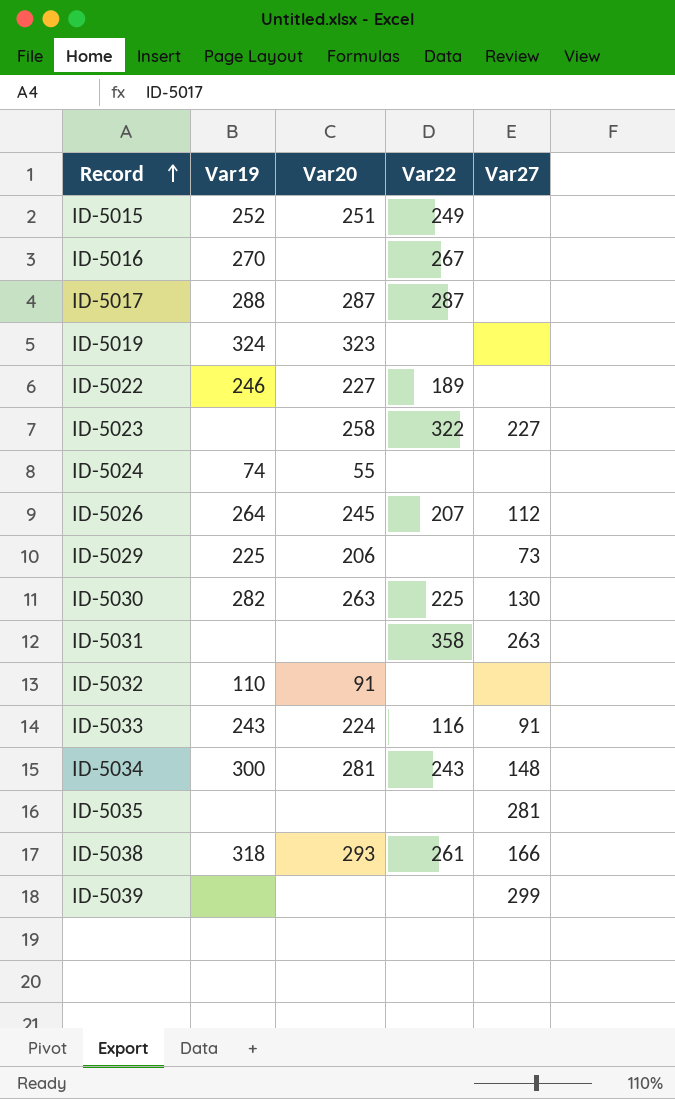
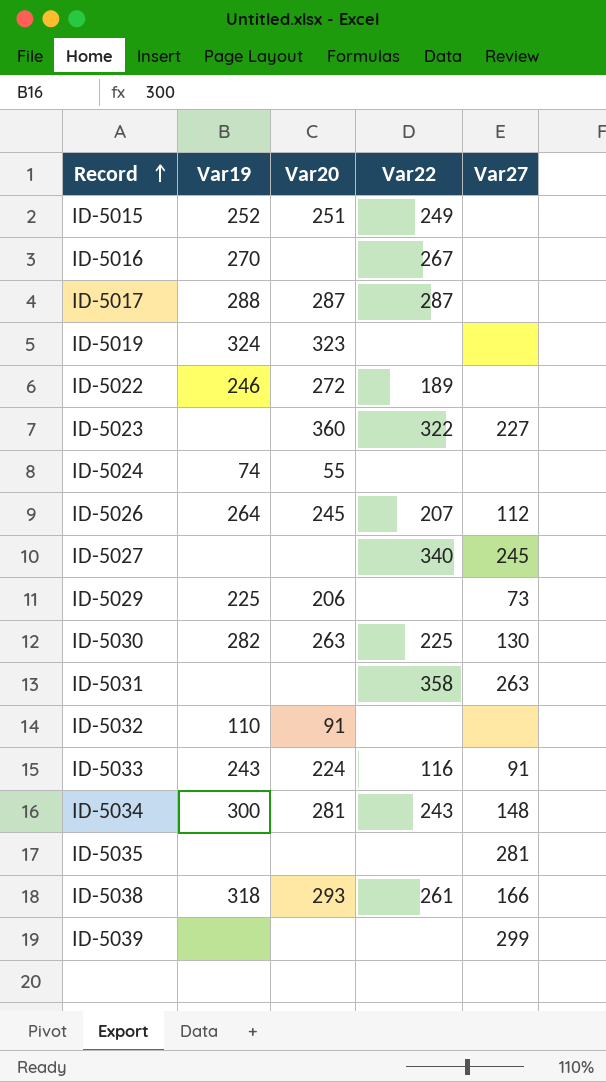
ID-5022 | Var20: 227 -> 272
ID-5023 | Var20: 258 -> 360
row ID-5027: none -> none | none | 340 | 245

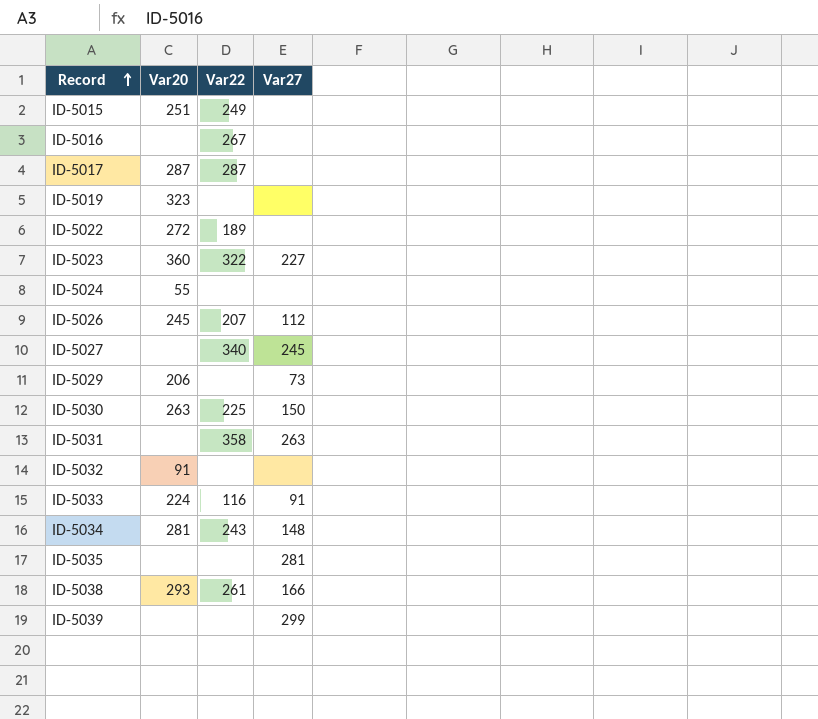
column Var19 | position: 2 -> none
ID-5030 | Var27: 130 -> 150

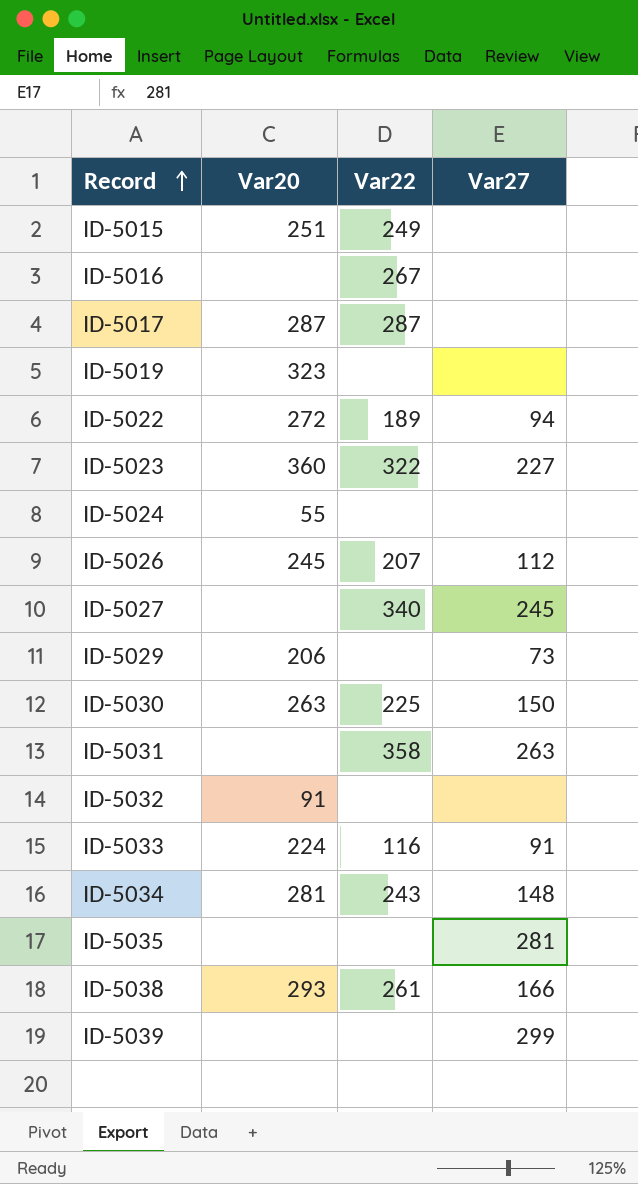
ID-5022 | Var27: none -> 94

